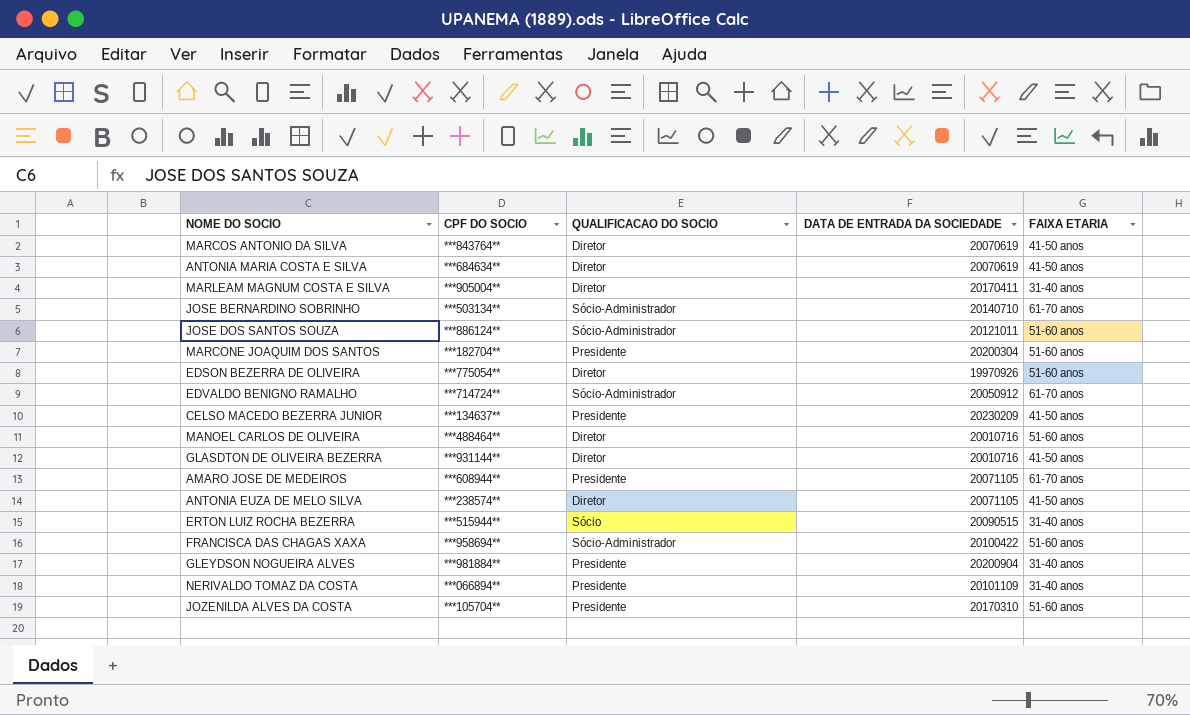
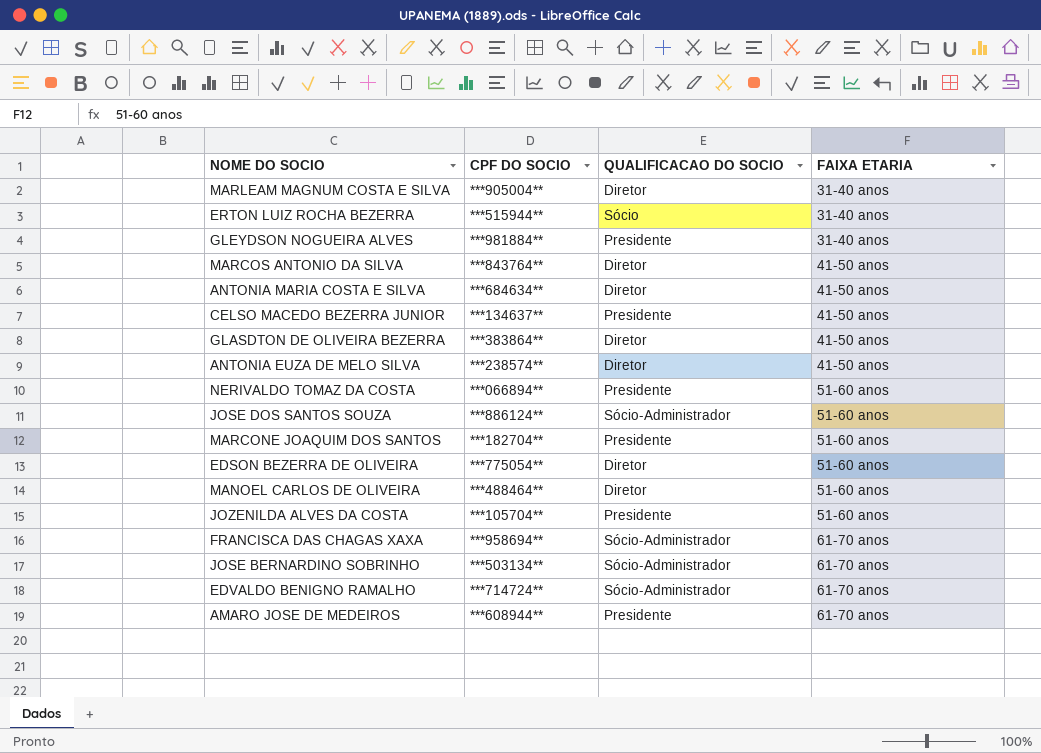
row order: none -> FAIXA ETARIA ascending
column DATA DE ENTRADA DA SOCIEDADE | position: 4 -> none
GLASDTON DE OLIVEIRA BEZERRA | CPF DO SOCIO: ***931144** -> ***383864**
NERIVALDO TOMAZ DA COSTA | FAIXA ETARIA: 31-40 anos -> 51-60 anos
FRANCISCA DAS CHAGAS XAXA | FAIXA ETARIA: 51-60 anos -> 61-70 anos

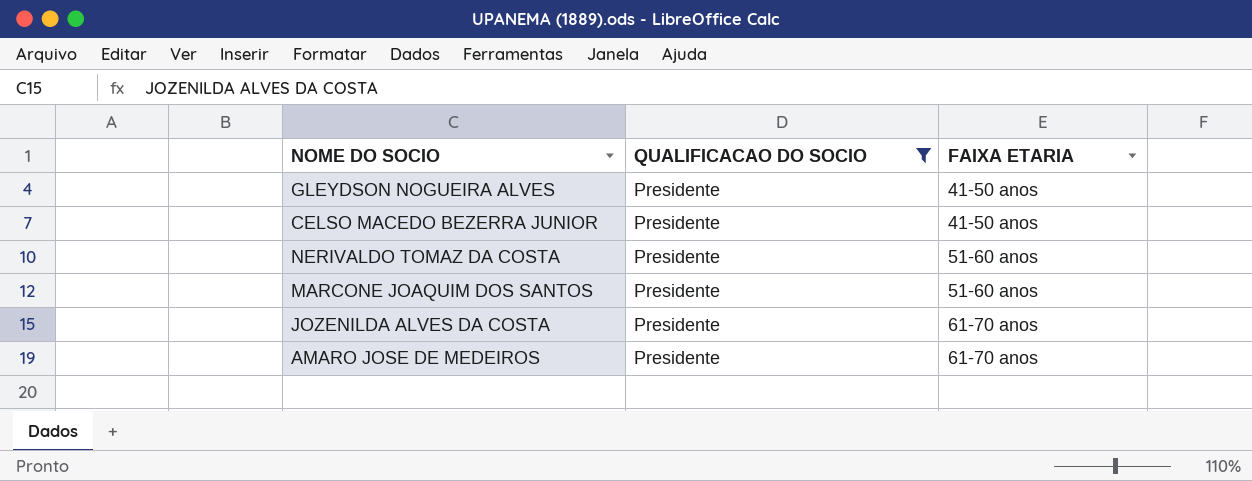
filter: none -> QUALIFICACAO DO SOCIO = Presidente
column CPF DO SOCIO | position: 2 -> none
GLEYDSON NOGUEIRA ALVES | FAIXA ETARIA: 31-40 anos -> 41-50 anos
JOZENILDA ALVES DA COSTA | FAIXA ETARIA: 51-60 anos -> 61-70 anos

